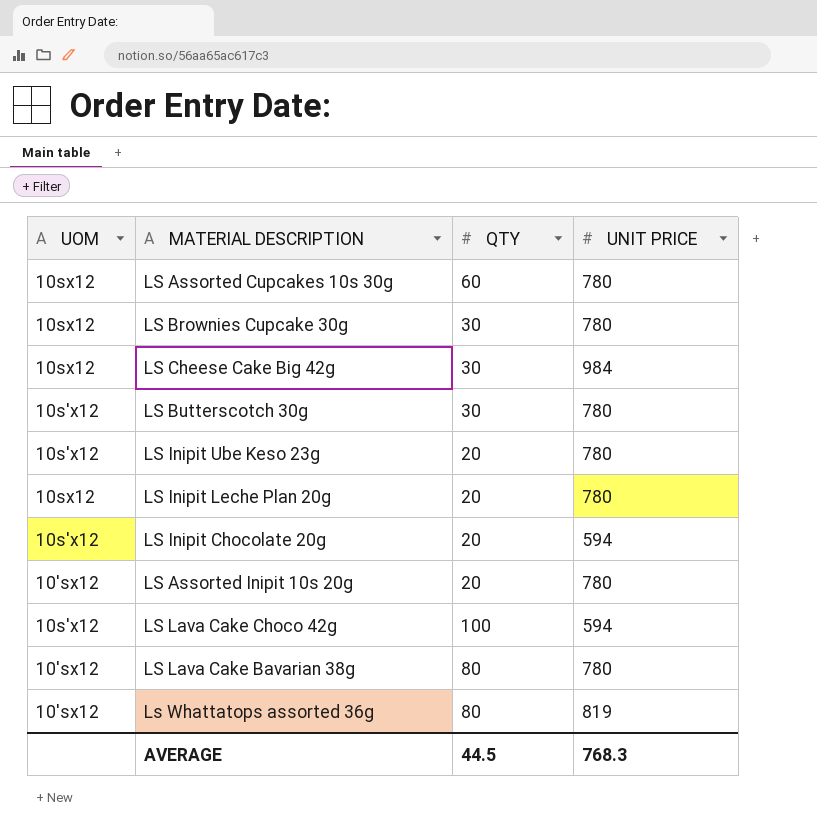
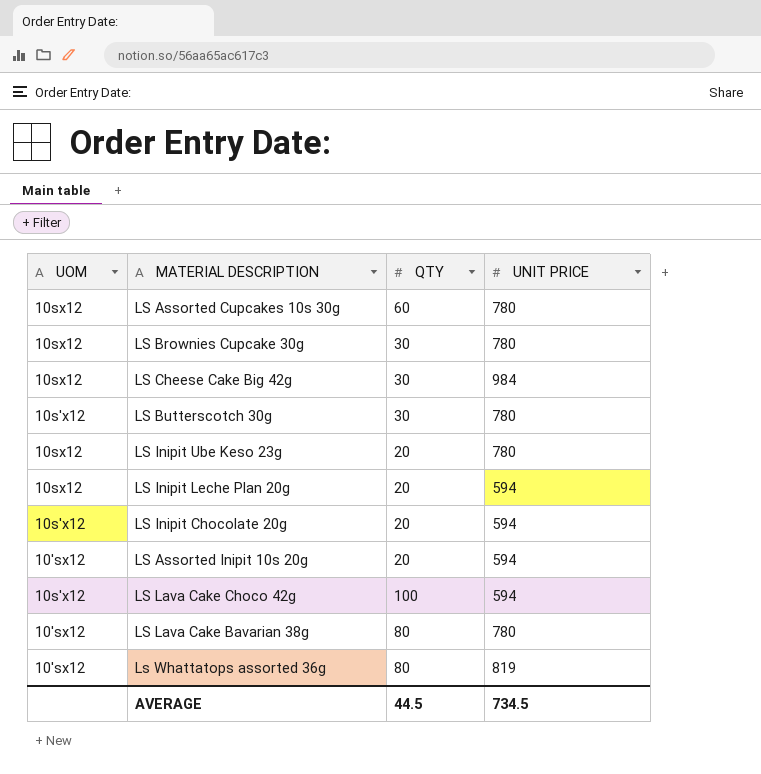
LS Inipit Ube Keso 23g | UOM: 10s'x12 -> 10sx12
LS Inipit Leche Plan 20g | UNIT PRICE: 780 -> 594
LS Assorted Inipit 10s 20g | UNIT PRICE: 780 -> 594
AVERAGE | UNIT PRICE: 768.3 -> 734.5

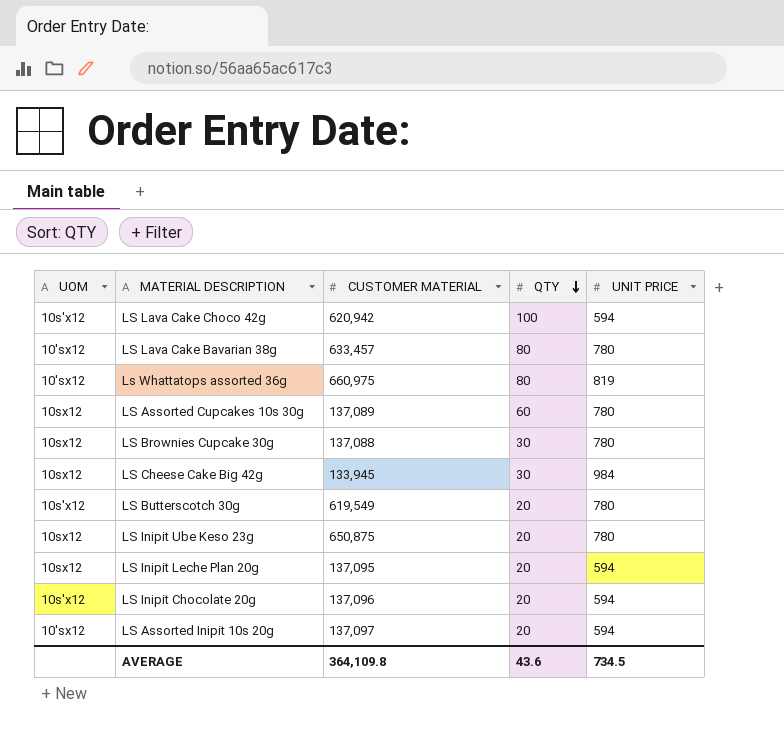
row order: none -> QTY descending
column CUSTOMER MATERIAL | position: none -> 3
LS Butterscotch 30g | QTY: 30 -> 20
AVERAGE | QTY: 44.5 -> 43.6

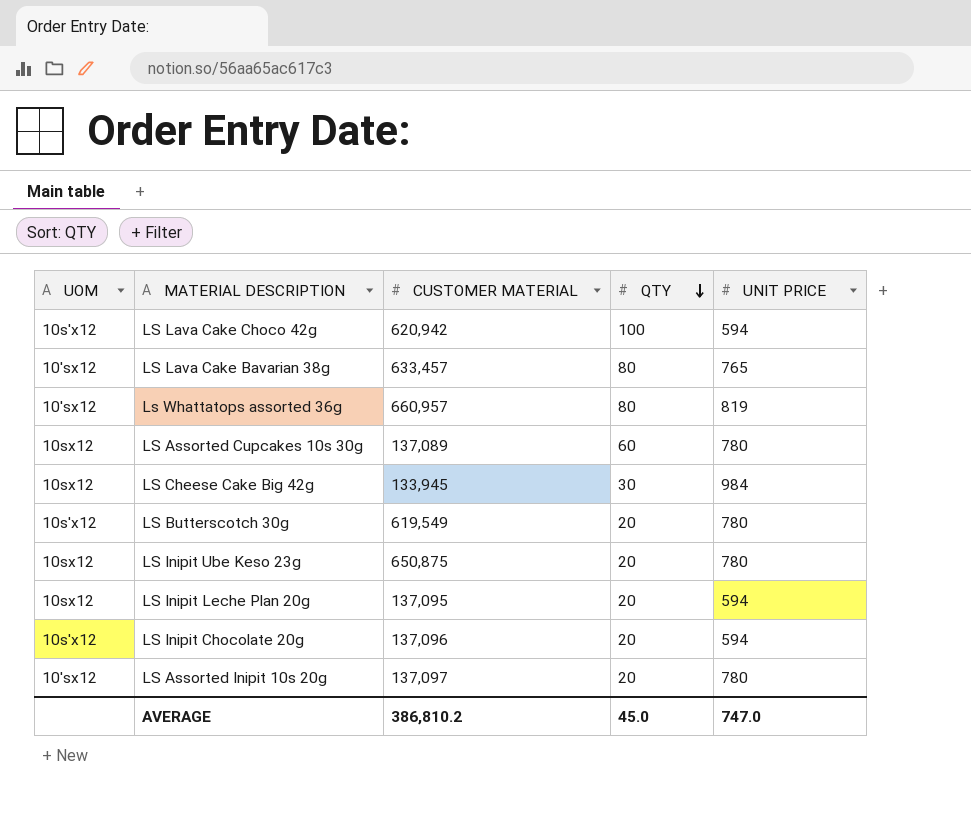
row LS Brownies Cupcake 30g: 10sx12 | 137,088 | 30 | 780 -> none
LS Lava Cake Bavarian 38g | UNIT PRICE: 780 -> 765
Ls Whattatops assorted 36g | CUSTOMER MATERIAL: 660,975 -> 660,957
LS Assorted Inipit 10s 20g | UNIT PRICE: 594 -> 780
AVERAGE | CUSTOMER MATERIAL: 364,109.8 -> 386,810.2
AVERAGE | QTY: 43.6 -> 45.0
AVERAGE | UNIT PRICE: 734.5 -> 747.0

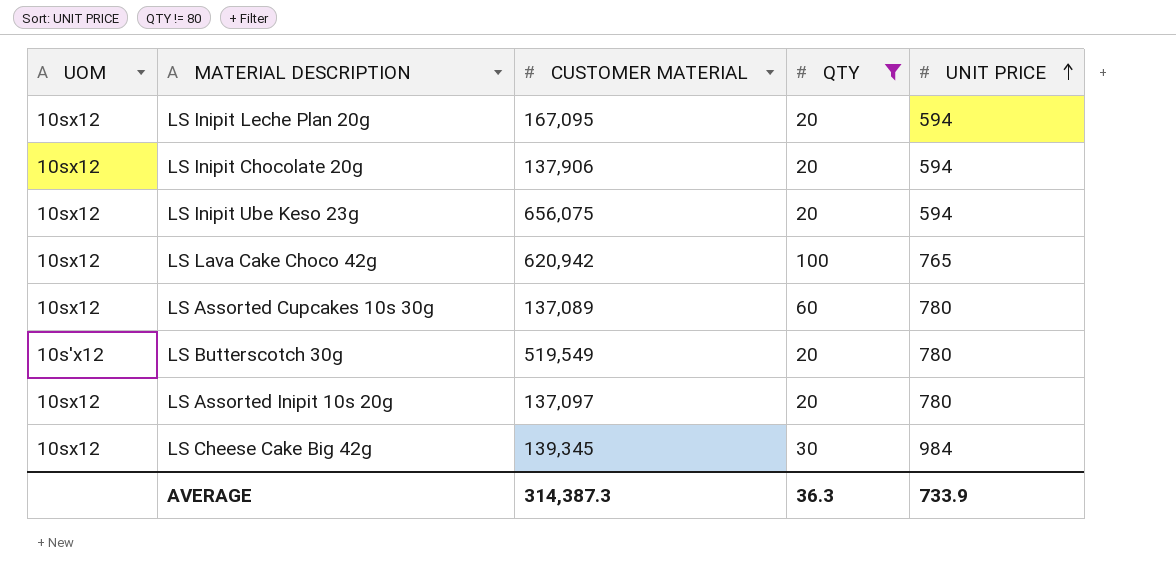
filter: none -> QTY != 80
row order: QTY descending -> UNIT PRICE ascending
LS Inipit Leche Plan 20g | CUSTOMER MATERIAL: 137,095 -> 167,095
LS Inipit Chocolate 20g | UOM: 10s'x12 -> 10sx12
LS Inipit Chocolate 20g | CUSTOMER MATERIAL: 137,096 -> 137,906
LS Inipit Ube Keso 23g | CUSTOMER MATERIAL: 650,875 -> 656,075
LS Inipit Ube Keso 23g | UNIT PRICE: 780 -> 594
LS Lava Cake Choco 42g | UOM: 10s'x12 -> 10sx12
LS Lava Cake Choco 42g | UNIT PRICE: 594 -> 765
LS Butterscotch 30g | CUSTOMER MATERIAL: 619,549 -> 519,549
LS Assorted Inipit 10s 20g | UOM: 10'sx12 -> 10sx12
LS Cheese Cake Big 42g | CUSTOMER MATERIAL: 133,945 -> 139,345
AVERAGE | CUSTOMER MATERIAL: 386,810.2 -> 314,387.3
AVERAGE | QTY: 45.0 -> 36.3
AVERAGE | UNIT PRICE: 747.0 -> 733.9

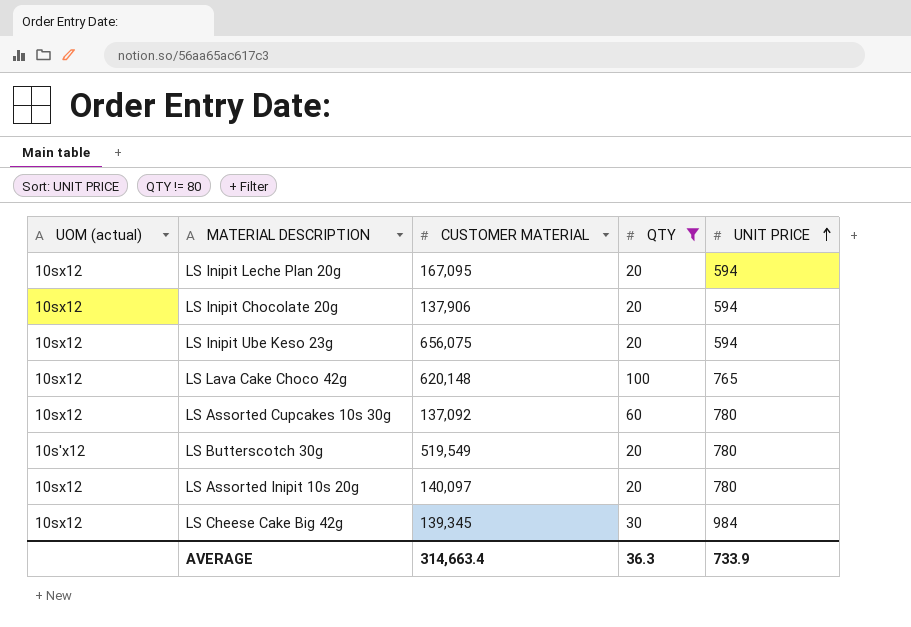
column name: UOM -> UOM (actual)
LS Lava Cake Choco 42g | CUSTOMER MATERIAL: 620,942 -> 620,148
LS Assorted Cupcakes 10s 30g | CUSTOMER MATERIAL: 137,089 -> 137,092
LS Assorted Inipit 10s 20g | CUSTOMER MATERIAL: 137,097 -> 140,097
AVERAGE | CUSTOMER MATERIAL: 314,387.3 -> 314,663.4

